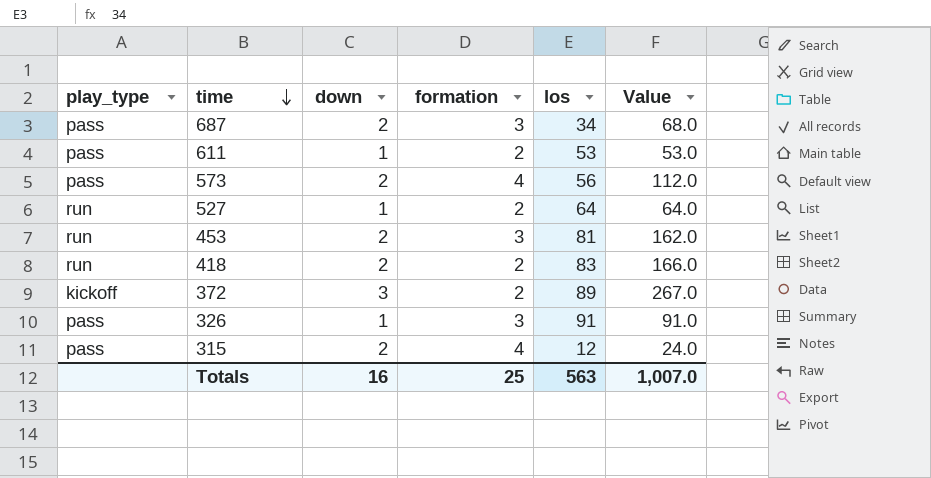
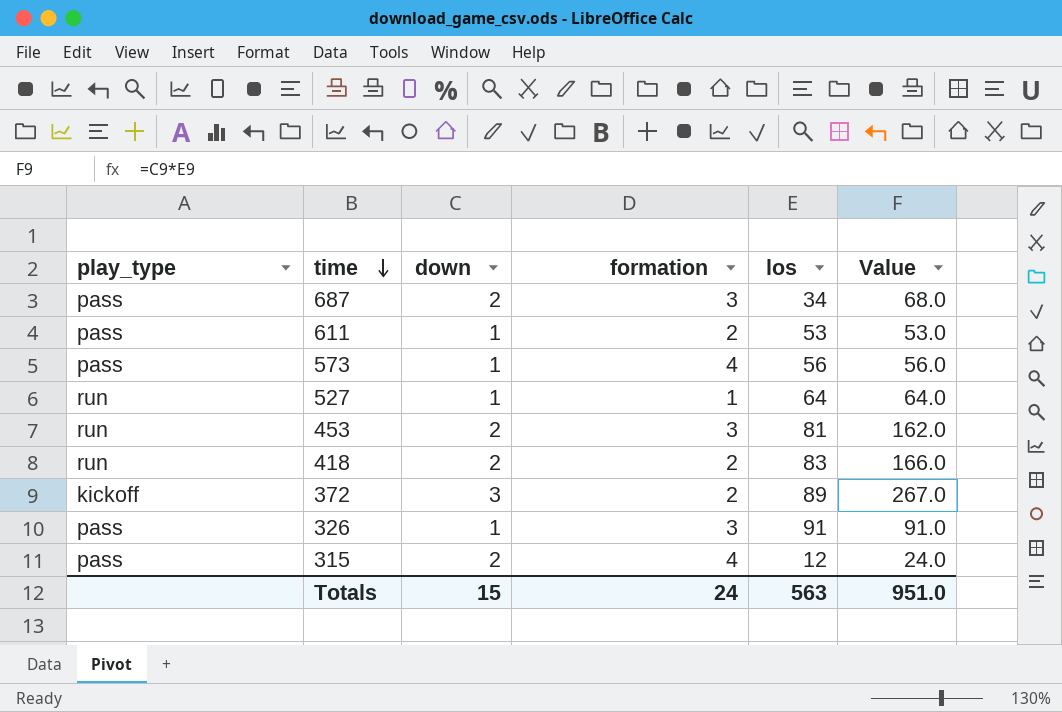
573 | down: 2 -> 1
573 | Value: 112.0 -> 56.0
527 | formation: 2 -> 1
Totals | down: 16 -> 15
Totals | formation: 25 -> 24
Totals | Value: 1,007.0 -> 951.0

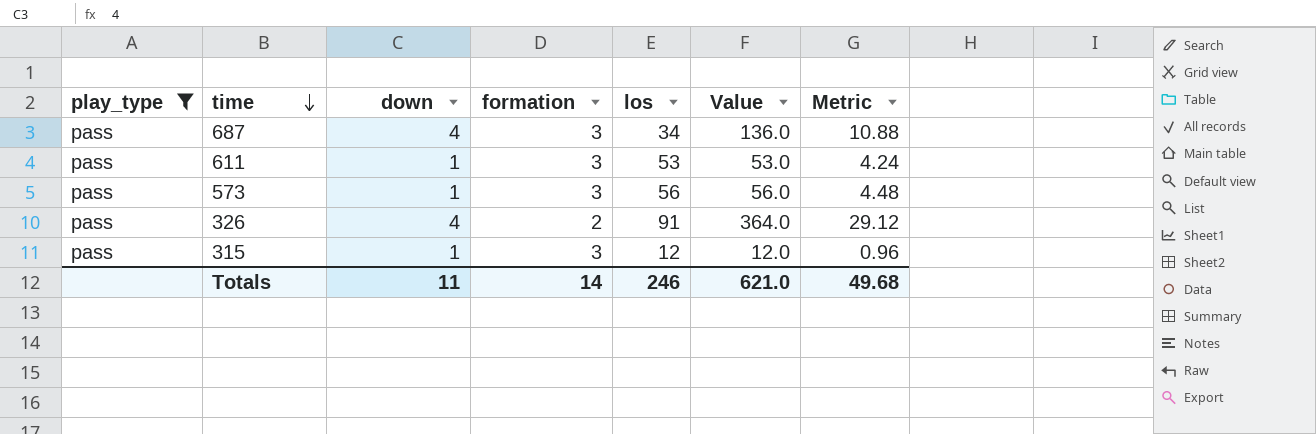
filter: none -> play_type = pass
column Metric | formula: none -> [Value] * 0.08
687 | down: 2 -> 4
687 | Value: 68.0 -> 136.0
611 | formation: 2 -> 3
573 | formation: 4 -> 3
326 | down: 1 -> 4
326 | formation: 3 -> 2
326 | Value: 91.0 -> 364.0
315 | down: 2 -> 1
315 | formation: 4 -> 3
315 | Value: 24.0 -> 12.0
Totals | down: 15 -> 11
Totals | formation: 24 -> 14
Totals | los: 563 -> 246
Totals | Value: 951.0 -> 621.0

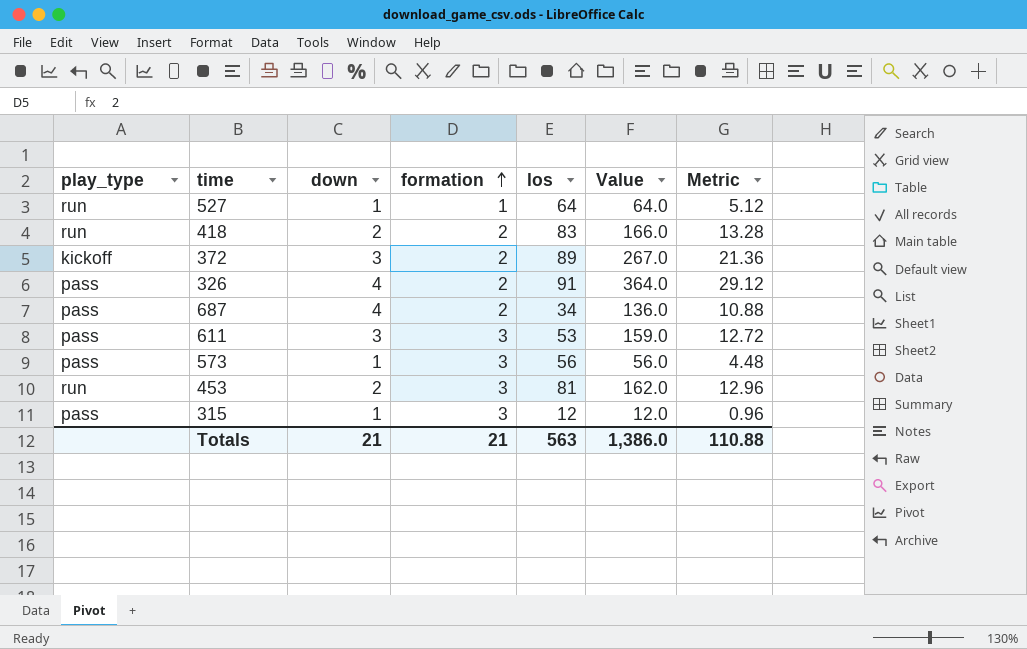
filter: play_type = pass -> none
row order: time descending -> formation ascending
687 | formation: 3 -> 2
611 | down: 1 -> 3
611 | Value: 53.0 -> 159.0
611 | Metric: 4.24 -> 12.72
Totals | down: 11 -> 21
Totals | formation: 14 -> 21
Totals | los: 246 -> 563
Totals | Value: 621.0 -> 1,386.0
Totals | Metric: 49.68 -> 110.88

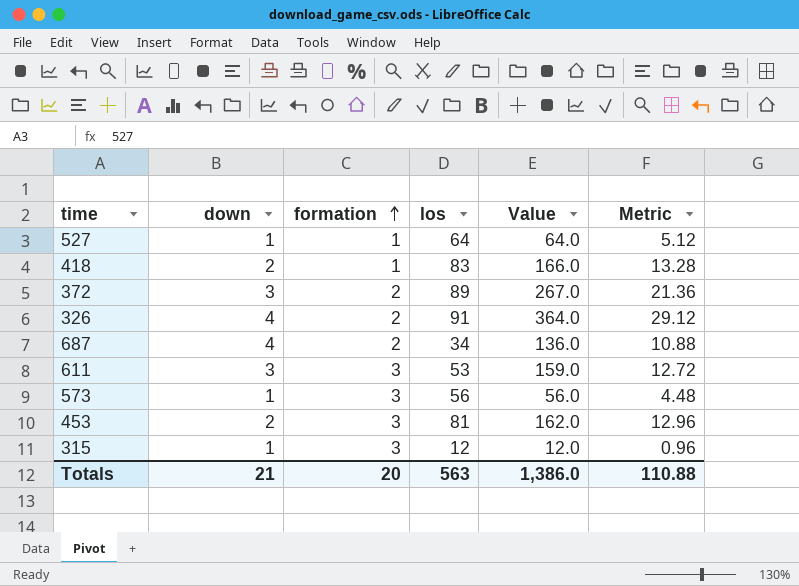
column play_type | position: 1 -> none
418 | formation: 2 -> 1
Totals | formation: 21 -> 20

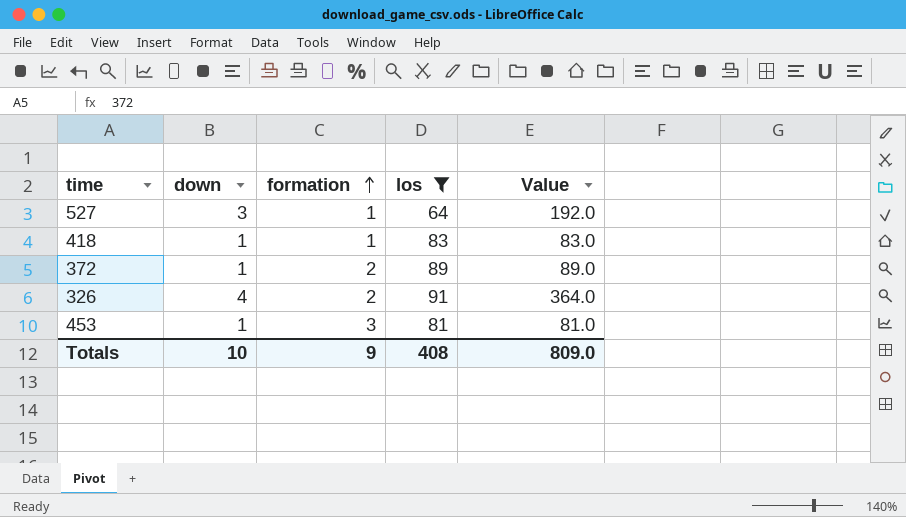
filter: none -> los >= 64
column Metric | formula: [Value] * 0.08 -> none
527 | down: 1 -> 3
527 | Value: 64.0 -> 192.0
418 | down: 2 -> 1
418 | Value: 166.0 -> 83.0
372 | down: 3 -> 1
372 | Value: 267.0 -> 89.0
453 | down: 2 -> 1
453 | Value: 162.0 -> 81.0
Totals | down: 21 -> 10
Totals | formation: 20 -> 9
Totals | los: 563 -> 408
Totals | Value: 1,386.0 -> 809.0

